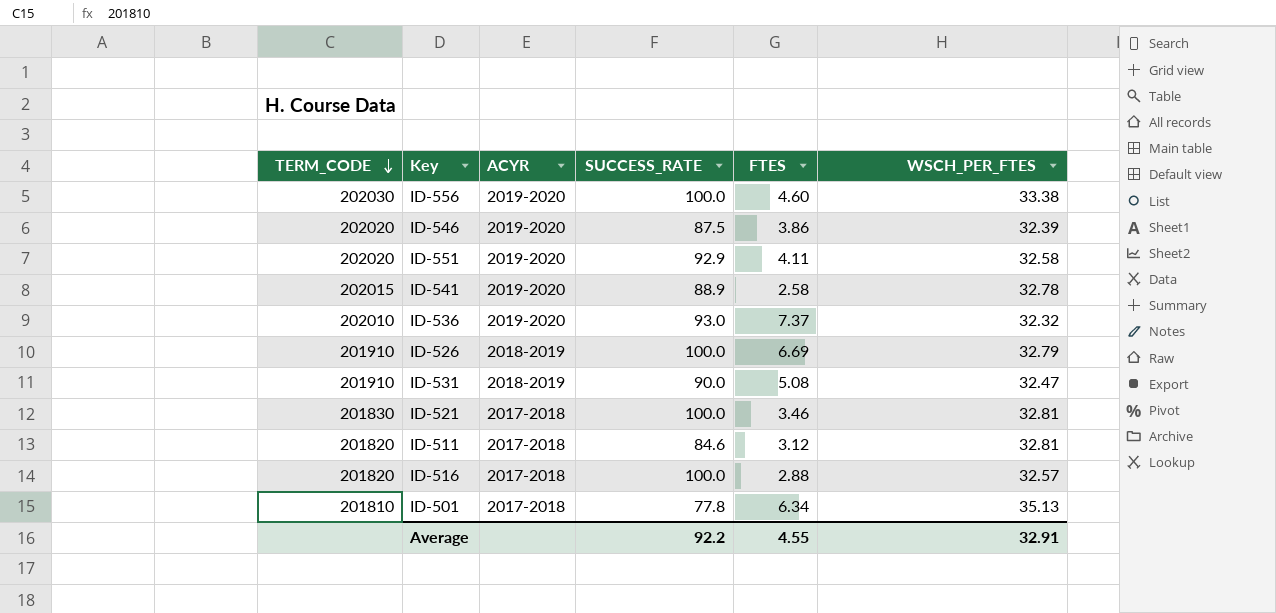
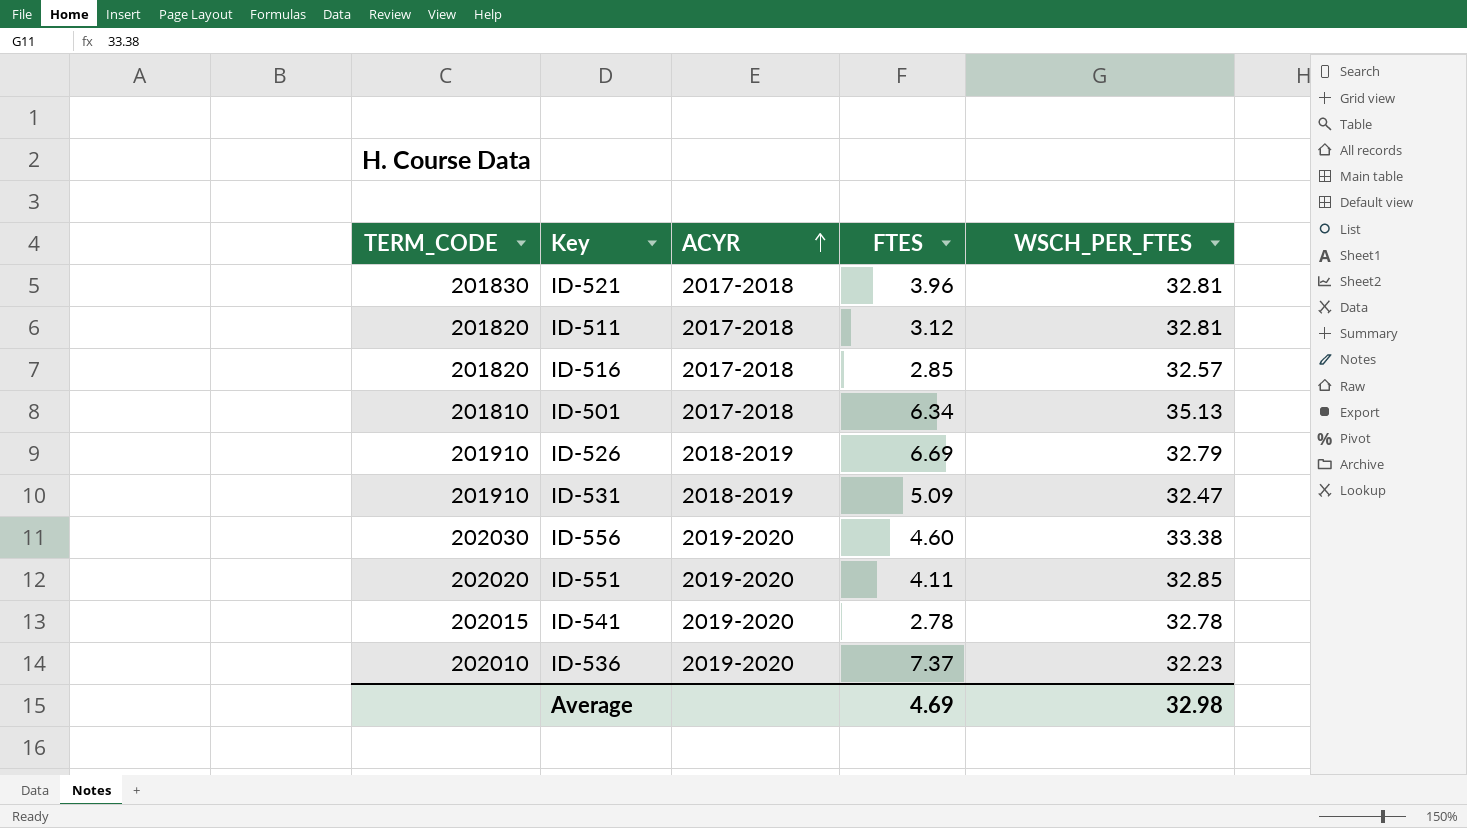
row order: TERM_CODE descending -> ACYR ascending
column SUCCESS_RATE | position: 4 -> none
row ID-546: 202020 | 2019-2020 | 87.5 | 3.86 | 32.39 -> none
ID-521 | FTES: 3.46 -> 3.96
ID-516 | FTES: 2.88 -> 2.85
ID-531 | FTES: 5.08 -> 5.09
ID-551 | WSCH_PER_FTES: 32.58 -> 32.85
ID-541 | FTES: 2.58 -> 2.78
ID-536 | WSCH_PER_FTES: 32.32 -> 32.23
Average | FTES: 4.55 -> 4.69
Average | WSCH_PER_FTES: 32.91 -> 32.98

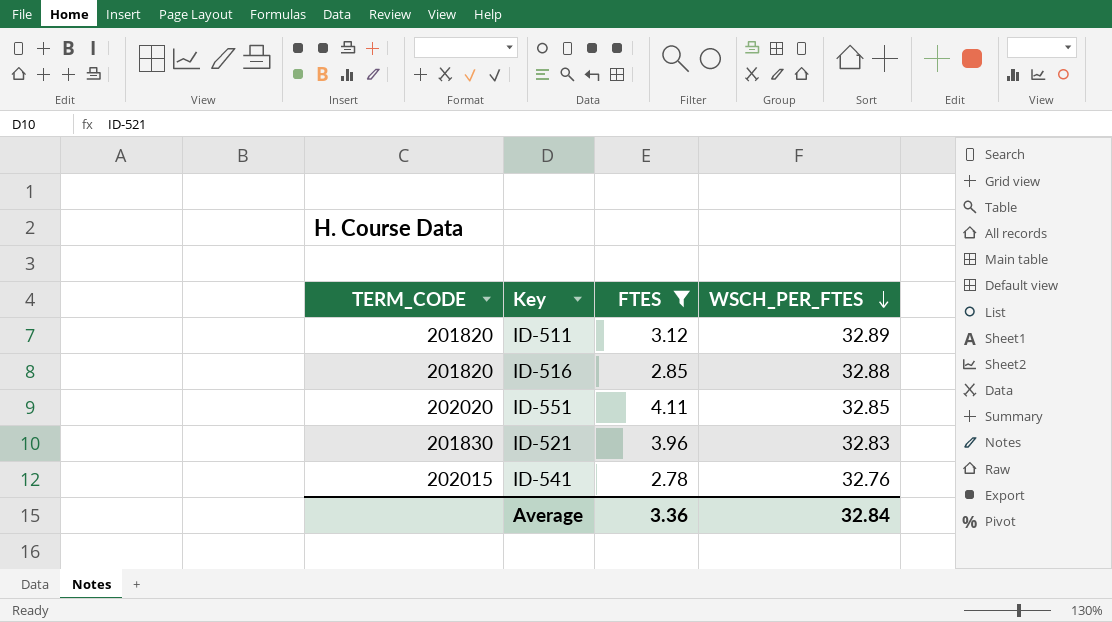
filter: none -> FTES <= 4.11
row order: ACYR ascending -> WSCH_PER_FTES descending
column ACYR | position: 3 -> none
ID-511 | WSCH_PER_FTES: 32.81 -> 32.89
ID-516 | WSCH_PER_FTES: 32.57 -> 32.88
ID-521 | WSCH_PER_FTES: 32.81 -> 32.83
ID-541 | WSCH_PER_FTES: 32.78 -> 32.76
Average | FTES: 4.69 -> 3.36
Average | WSCH_PER_FTES: 32.98 -> 32.84

